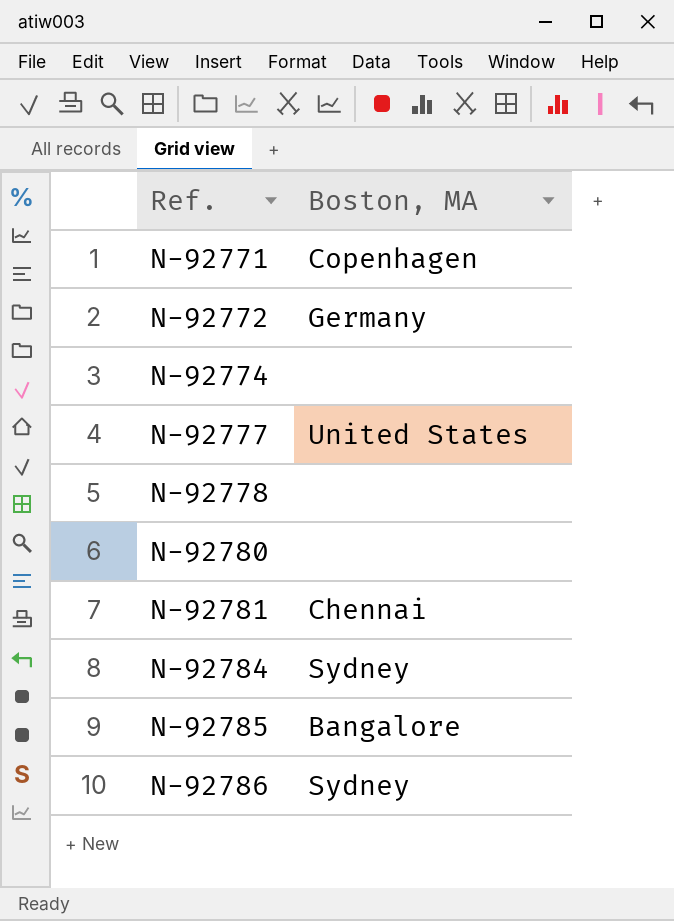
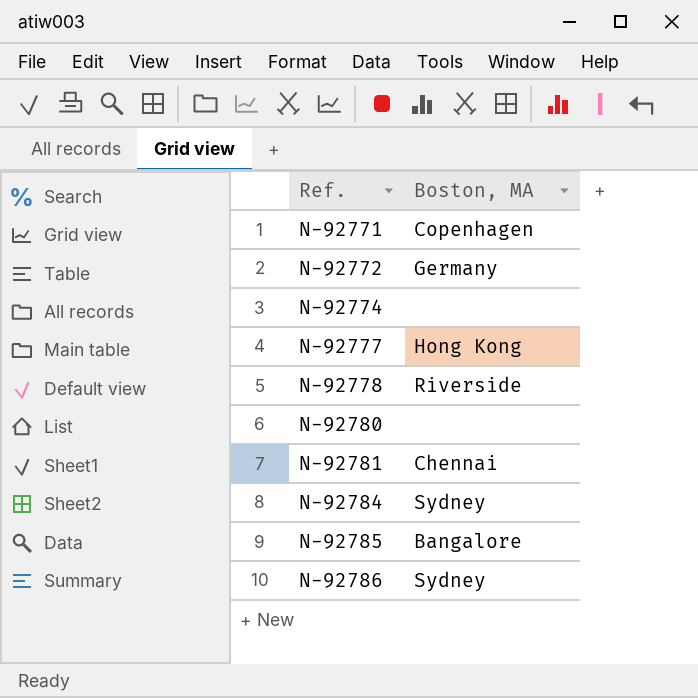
N-92777 | Boston, MA: United States -> Hong Kong
N-92778 | Boston, MA: none -> Riverside

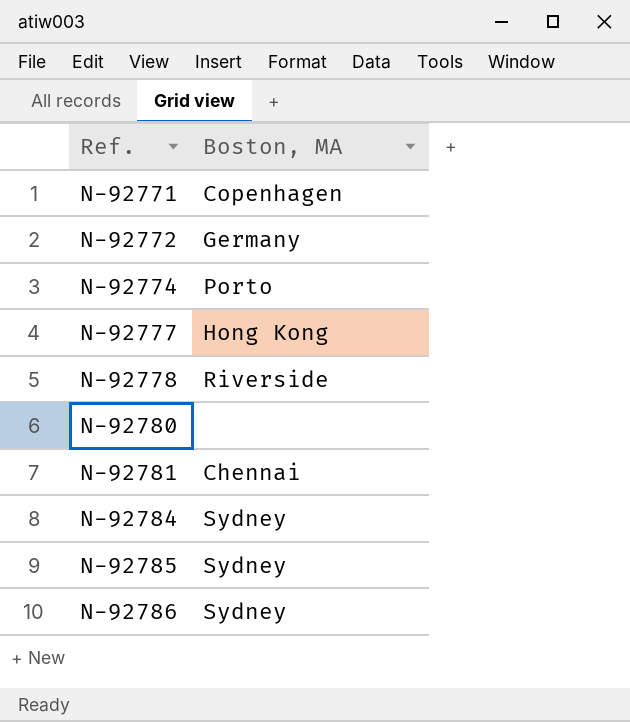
N-92774 | Boston, MA: none -> Porto
N-92785 | Boston, MA: Bangalore -> Sydney

